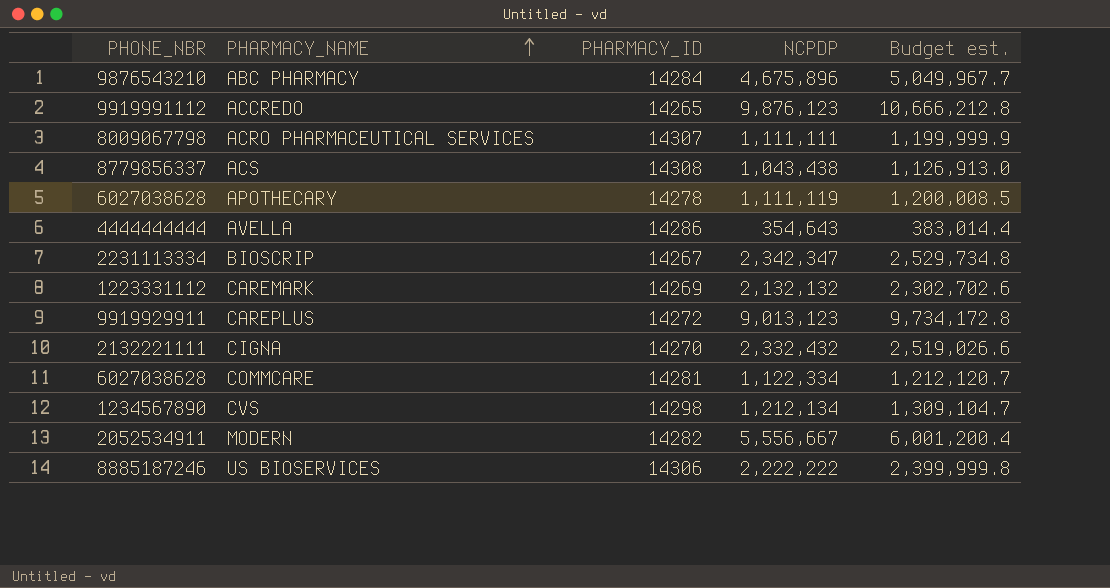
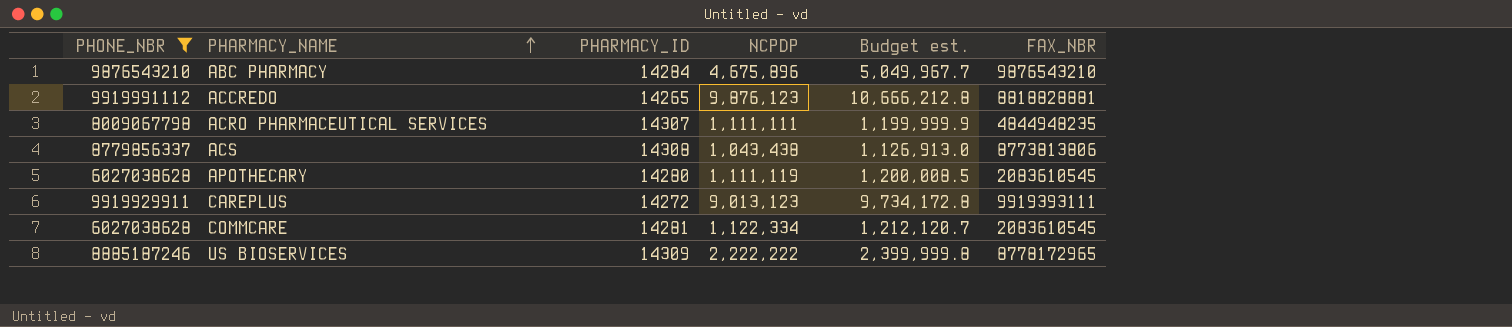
filter: none -> PHONE_NBR >= 6027038628
column FAX_NBR | position: none -> 6
APOTHECARY | PHARMACY_ID: 14278 -> 14280
US BIOSERVICES | PHARMACY_ID: 14306 -> 14309

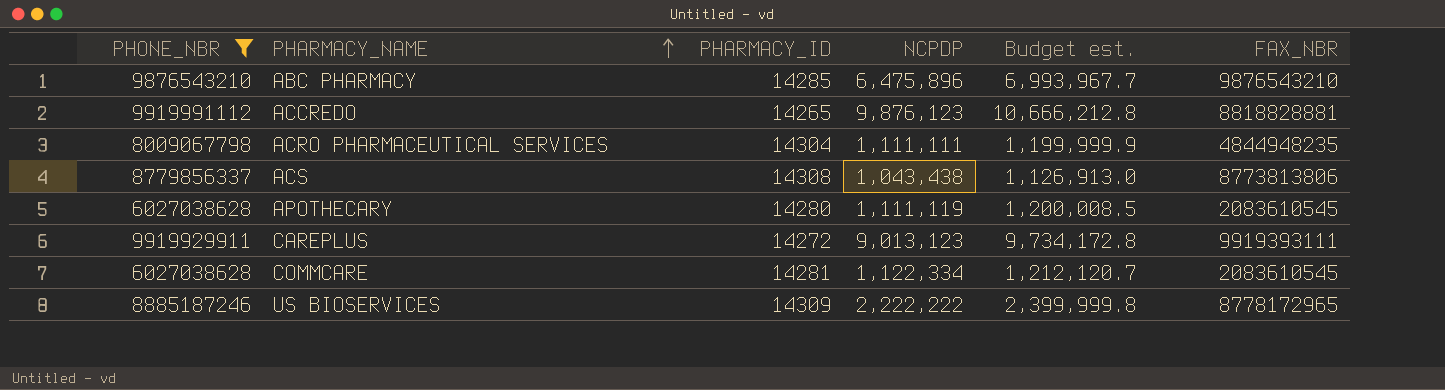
ABC PHARMACY | PHARMACY_ID: 14284 -> 14285
ABC PHARMACY | NCPDP: 4,675,896 -> 6,475,896
ABC PHARMACY | Budget est.: 5,049,967.7 -> 6,993,967.7
ACRO PHARMACEUTICAL SERVICES | PHARMACY_ID: 14307 -> 14304

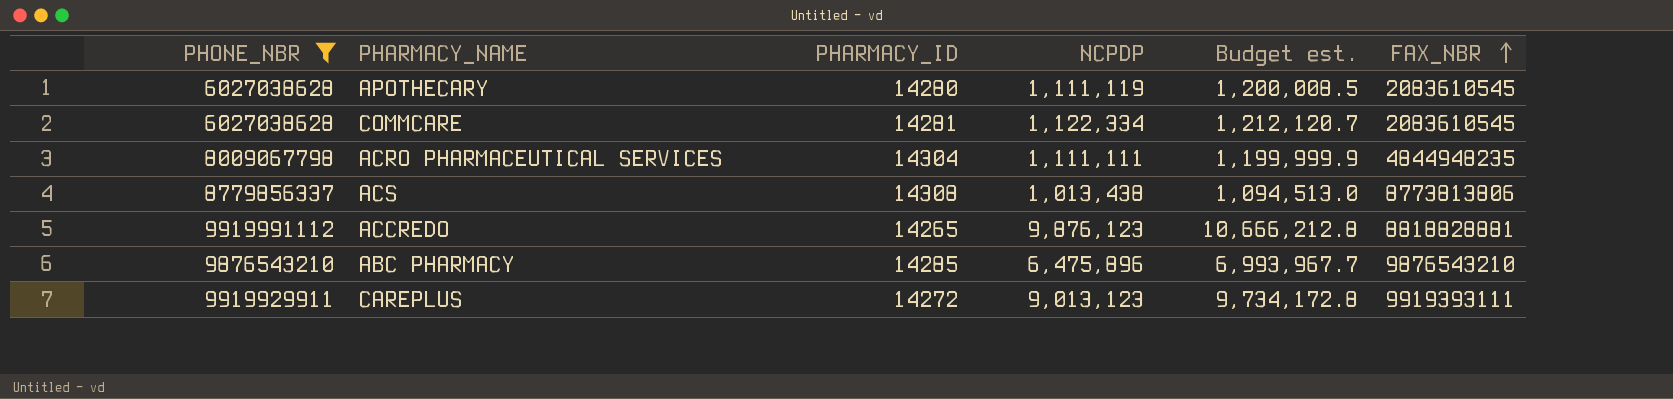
row order: PHARMACY_NAME ascending -> FAX_NBR ascending
row US BIOSERVICES: 8885187246 | 14309 | 2,222,222 | 2,399,999.8 | 8778172965 -> none
ACS | NCPDP: 1,043,438 -> 1,013,438
ACS | Budget est.: 1,126,913.0 -> 1,094,513.0

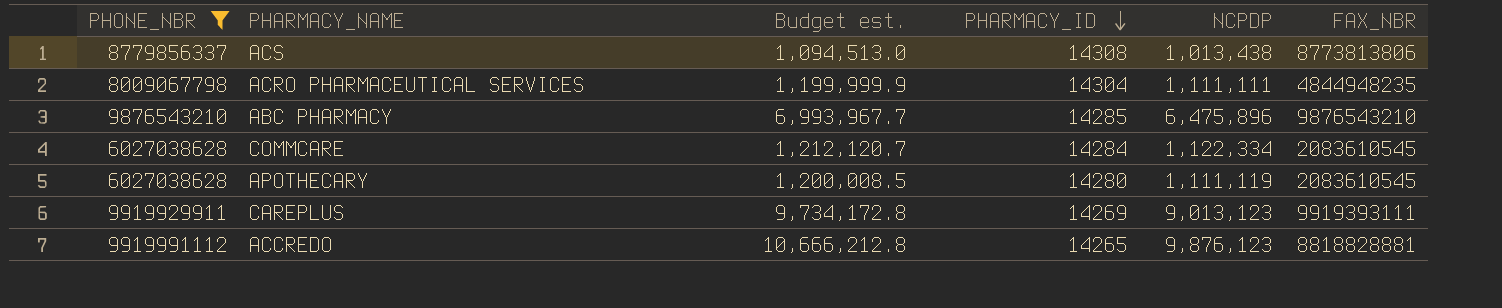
row order: FAX_NBR ascending -> PHARMACY_ID descending
column Budget est. | position: 5 -> 3
COMMCARE | PHARMACY_ID: 14281 -> 14284
CAREPLUS | PHARMACY_ID: 14272 -> 14269

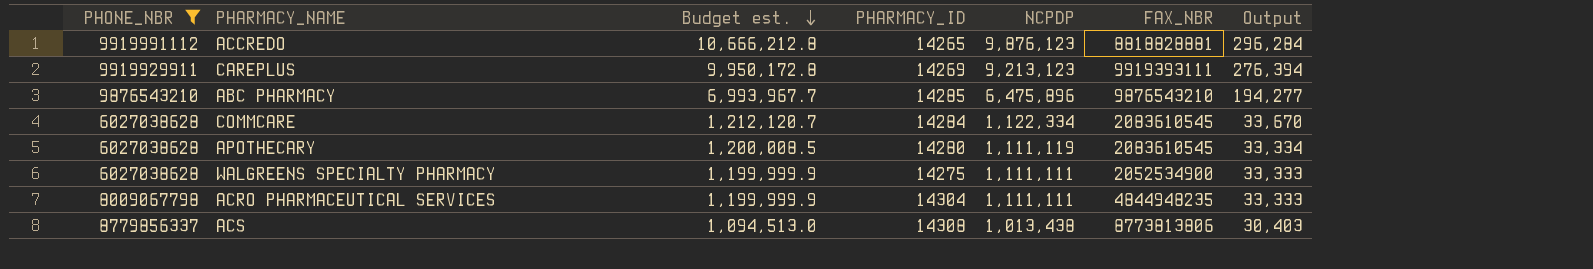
row order: PHARMACY_ID descending -> Budget est. descending
column Output | formula: none -> [NCPDP] * 0.03
CAREPLUS | Budget est.: 9,734,172.8 -> 9,950,172.8
CAREPLUS | NCPDP: 9,013,123 -> 9,213,123
row WALGREENS SPECIALTY PHARMACY: none -> 6027038628 | 1,199,999.9 | 14275 | 1,111,111 | 2052534900 | 33,333

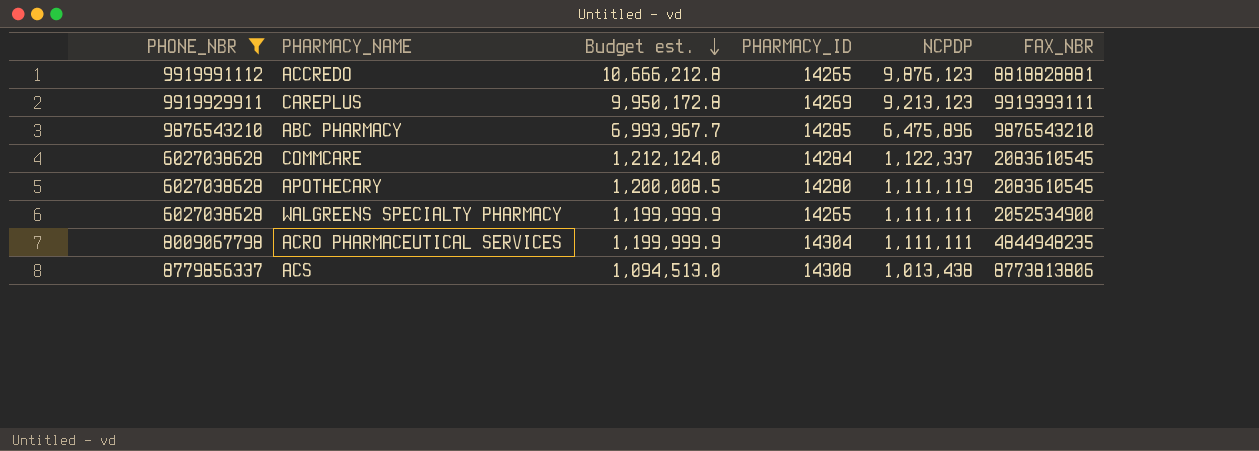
column Output | formula: [NCPDP] * 0.03 -> none
COMMCARE | Budget est.: 1,212,120.7 -> 1,212,124.0
COMMCARE | NCPDP: 1,122,334 -> 1,122,337
WALGREENS SPECIALTY PHARMACY | PHARMACY_ID: 14275 -> 14265

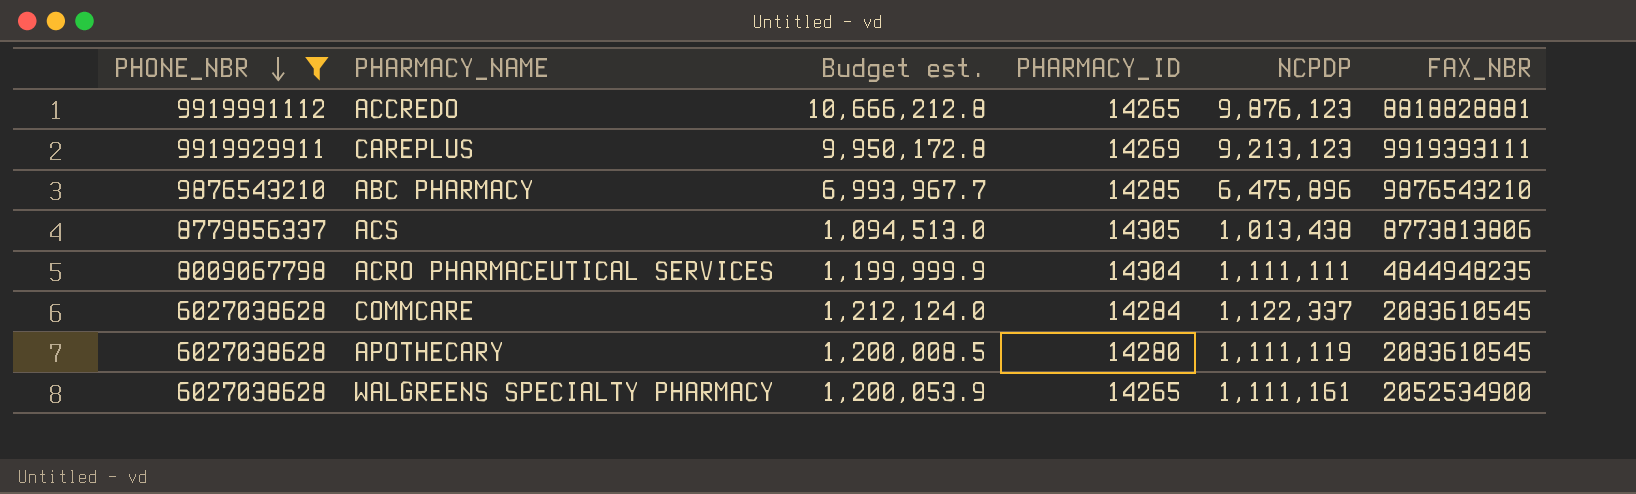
row order: Budget est. descending -> PHONE_NBR descending
ACS | PHARMACY_ID: 14308 -> 14305
WALGREENS SPECIALTY PHARMACY | Budget est.: 1,199,999.9 -> 1,200,053.9
WALGREENS SPECIALTY PHARMACY | NCPDP: 1,111,111 -> 1,111,161

